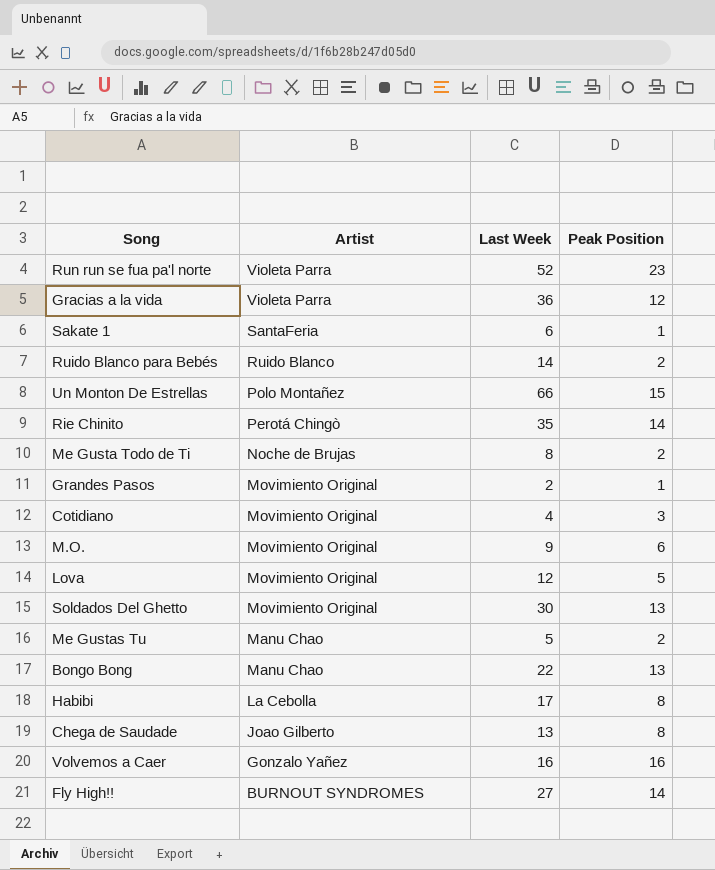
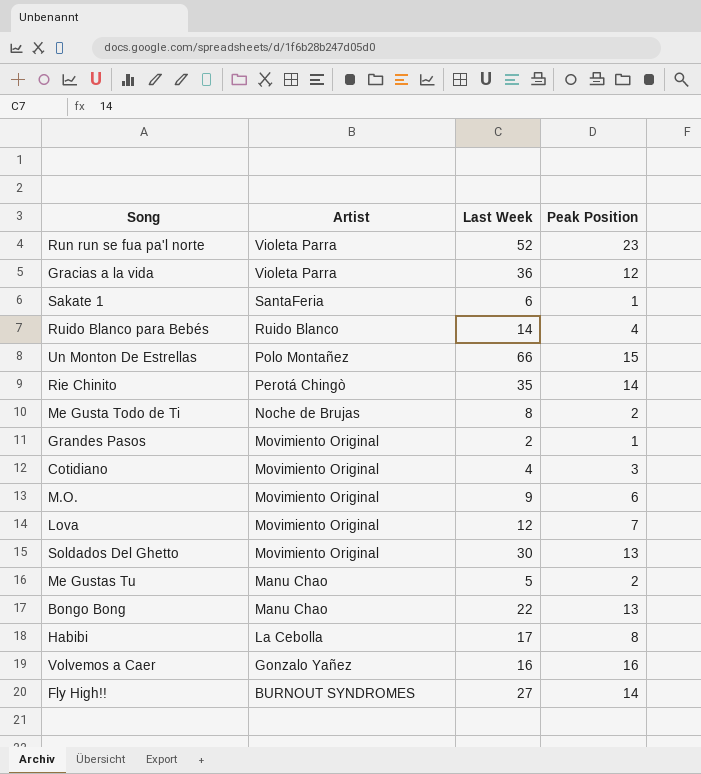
row Chega de Saudade: Joao Gilberto | 13 | 8 -> none
Ruido Blanco para Bebés | Peak Position: 2 -> 4
Lova | Peak Position: 5 -> 7

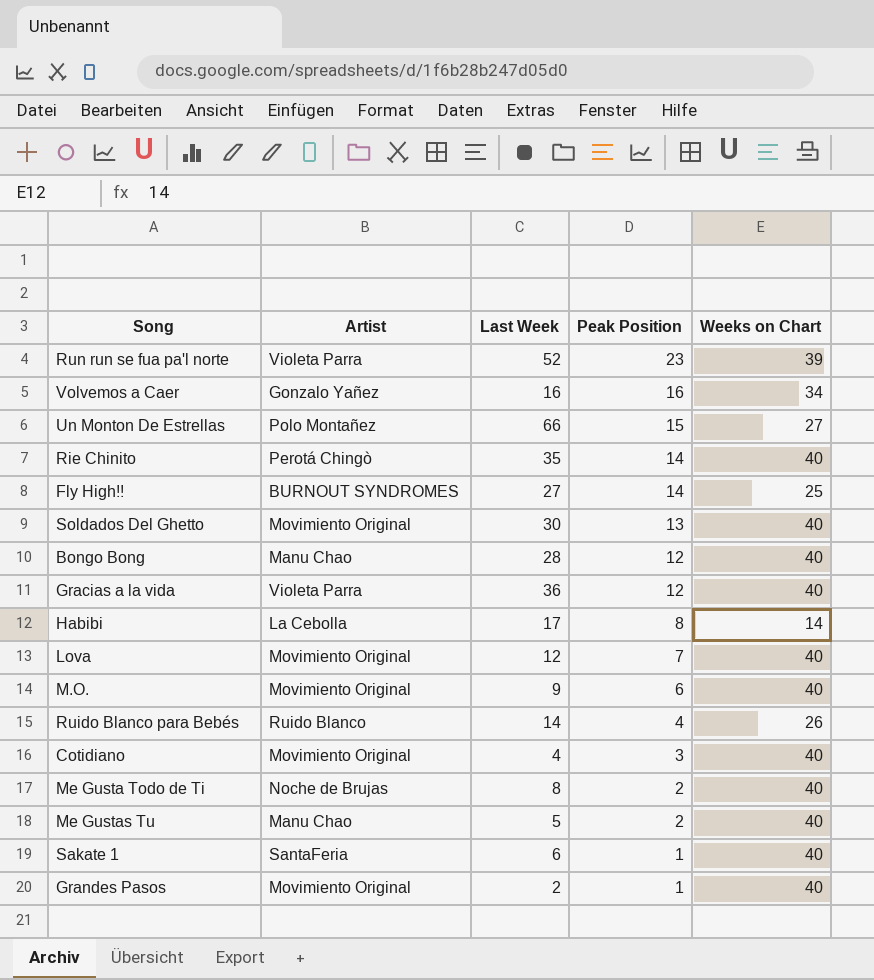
row order: Artist descending -> Peak Position descending
column Weeks on Chart | position: none -> 5
Bongo Bong | Last Week: 22 -> 28
Bongo Bong | Peak Position: 13 -> 12

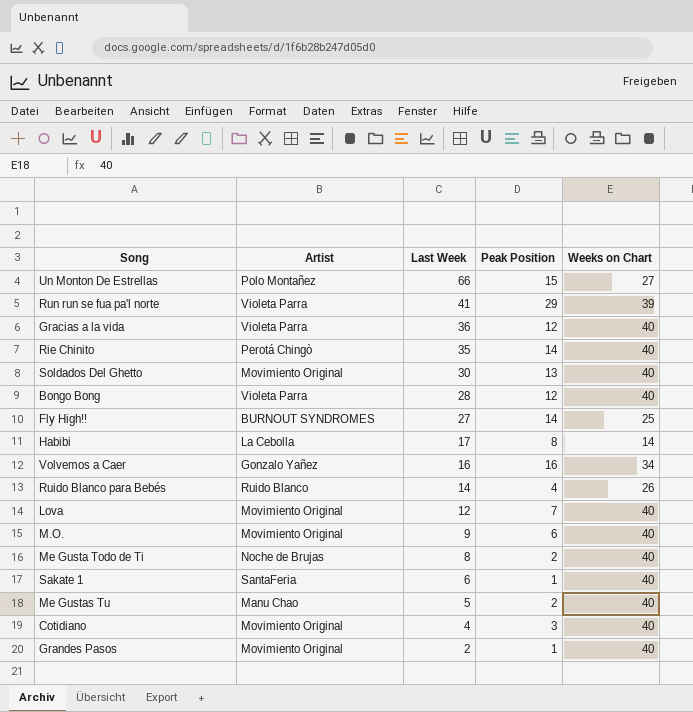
row order: Peak Position descending -> Last Week descending
Run run se fua pa'l norte | Last Week: 52 -> 41
Run run se fua pa'l norte | Peak Position: 23 -> 29
Bongo Bong | Artist: Manu Chao -> Violeta Parra

